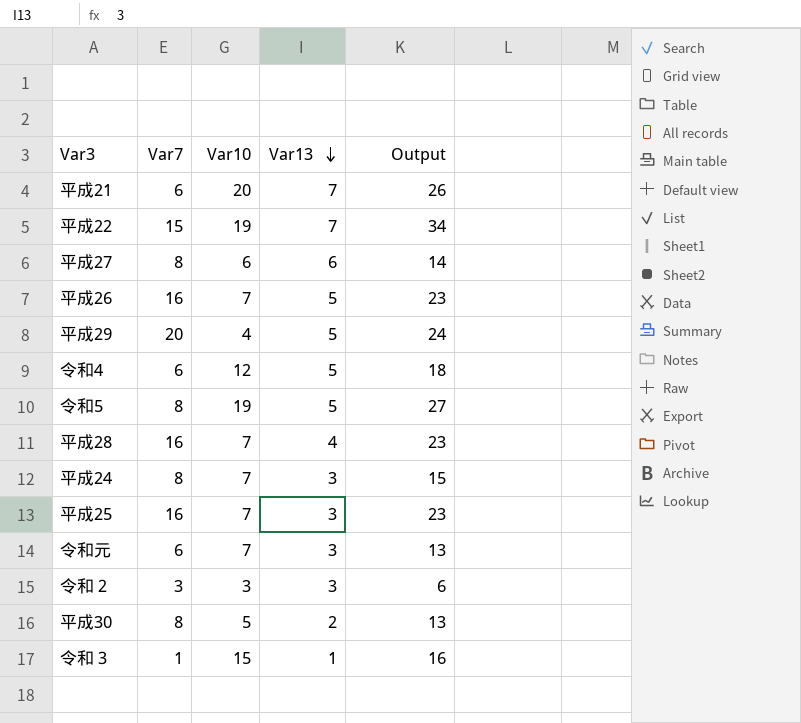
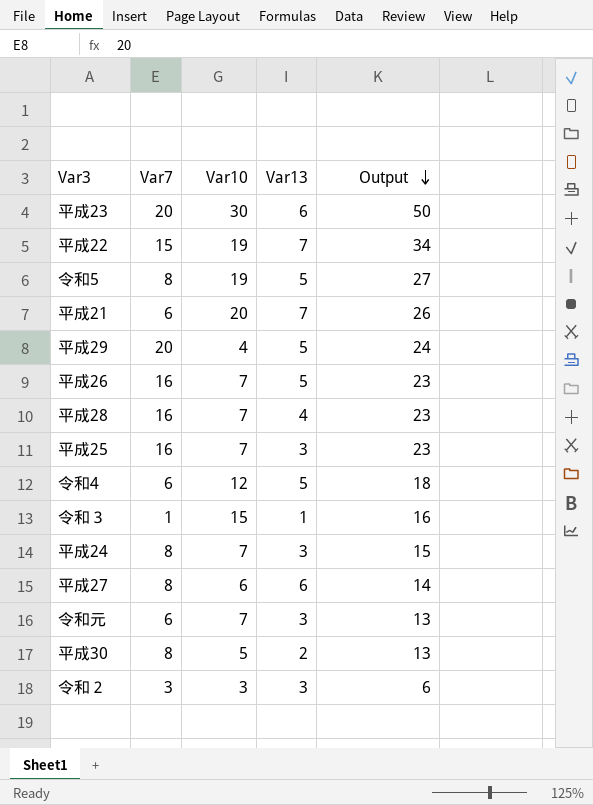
row order: Var13 descending -> Output descending
row 平成23: none -> 20 | 30 | 6 | 50

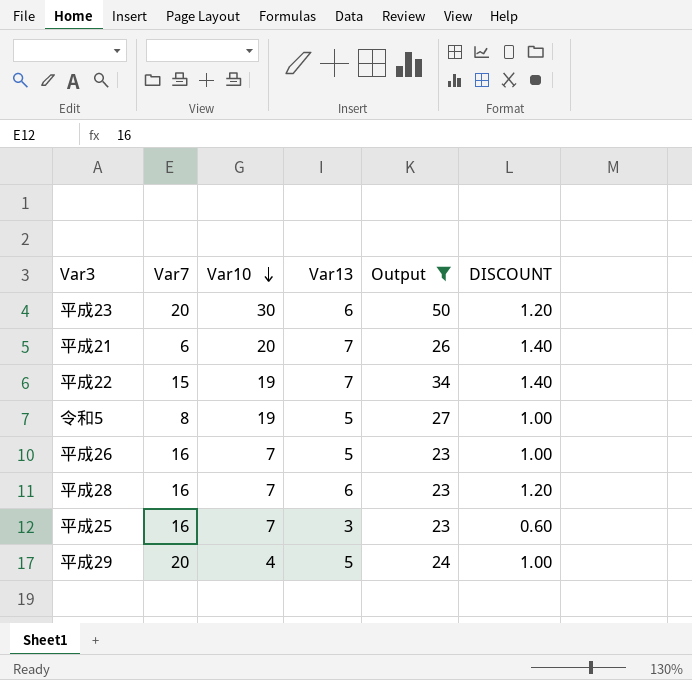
filter: none -> Output >= 23
row order: Output descending -> Var10 descending
column DISCOUNT | formula: none -> [Var13] * 0.2
平成28 | Var13: 4 -> 6

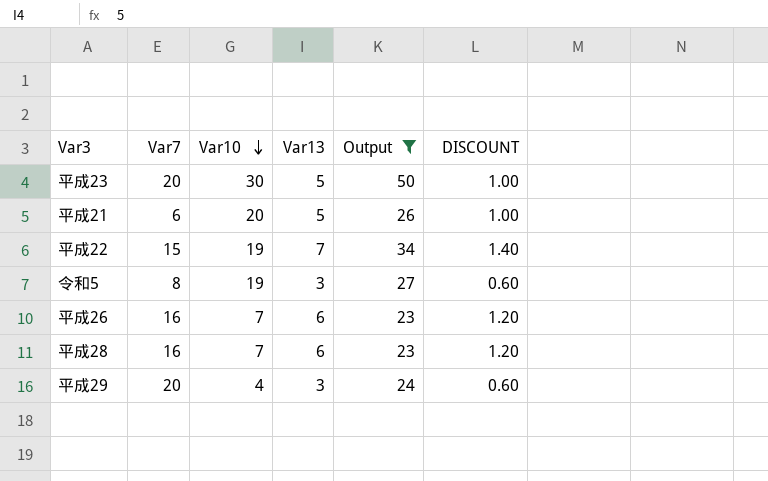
row 平成25: 16 | 7 | 3 | 23 | 0.60 -> none
平成23 | Var13: 6 -> 5
平成23 | DISCOUNT: 1.20 -> 1.00
平成21 | Var13: 7 -> 5
平成21 | DISCOUNT: 1.40 -> 1.00
令和5 | Var13: 5 -> 3
令和5 | DISCOUNT: 1.00 -> 0.60
平成26 | Var13: 5 -> 6
平成26 | DISCOUNT: 1.00 -> 1.20
平成29 | Var13: 5 -> 3
平成29 | DISCOUNT: 1.00 -> 0.60

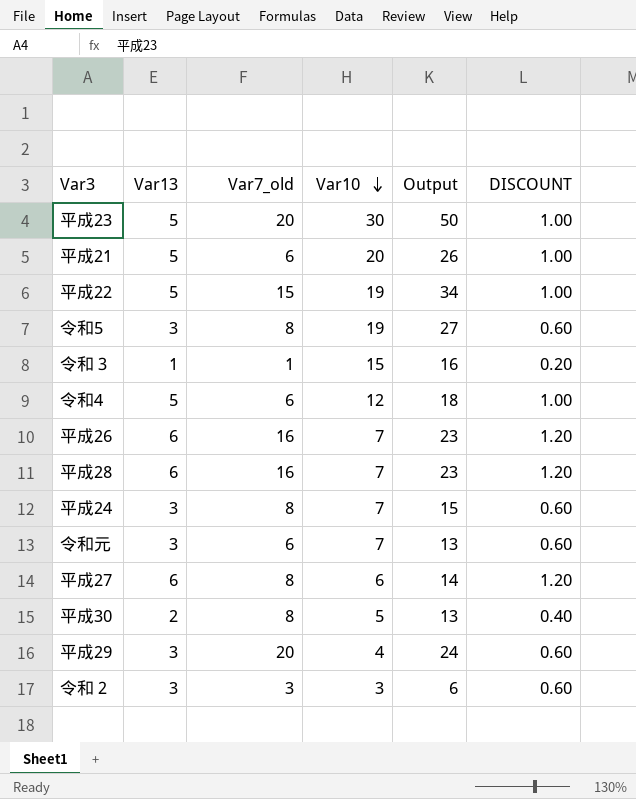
filter: Output >= 23 -> none
column Var13 | position: 4 -> 2
column name: Var7 -> Var7_old
平成22 | Var13: 7 -> 5
平成22 | DISCOUNT: 1.40 -> 1.00

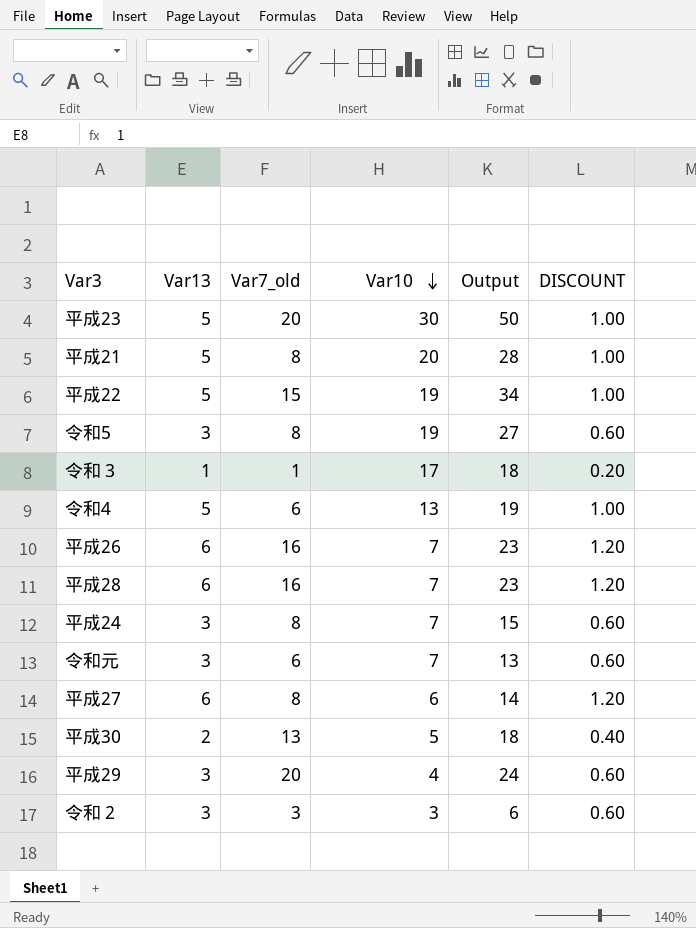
平成21 | Var7_old: 6 -> 8
平成21 | Output: 26 -> 28
令和３ | Var10: 15 -> 17
令和３ | Output: 16 -> 18
令和4 | Var10: 12 -> 13
令和4 | Output: 18 -> 19
平成30 | Var7_old: 8 -> 13
平成30 | Output: 13 -> 18

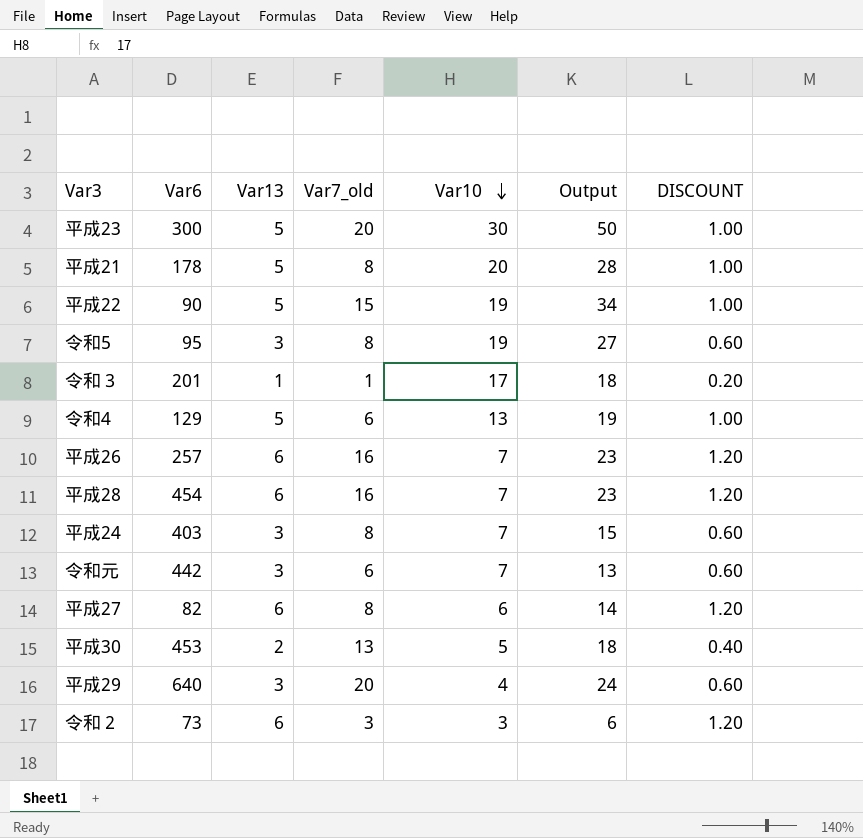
column Var6 | position: none -> 2
令和２ | Var13: 3 -> 6
令和２ | DISCOUNT: 0.60 -> 1.20

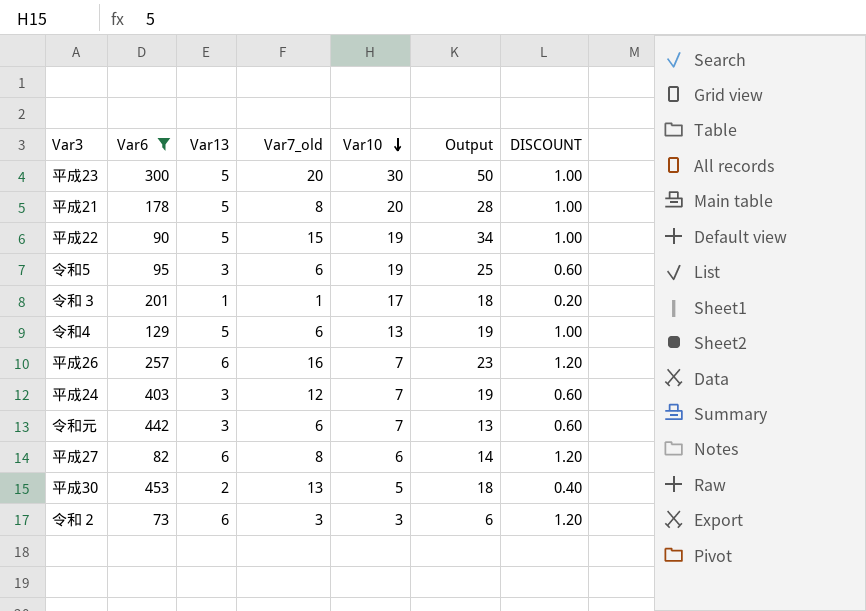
filter: none -> Var6 <= 453
令和5 | Var7_old: 8 -> 6
令和5 | Output: 27 -> 25
平成24 | Var7_old: 8 -> 12
平成24 | Output: 15 -> 19

